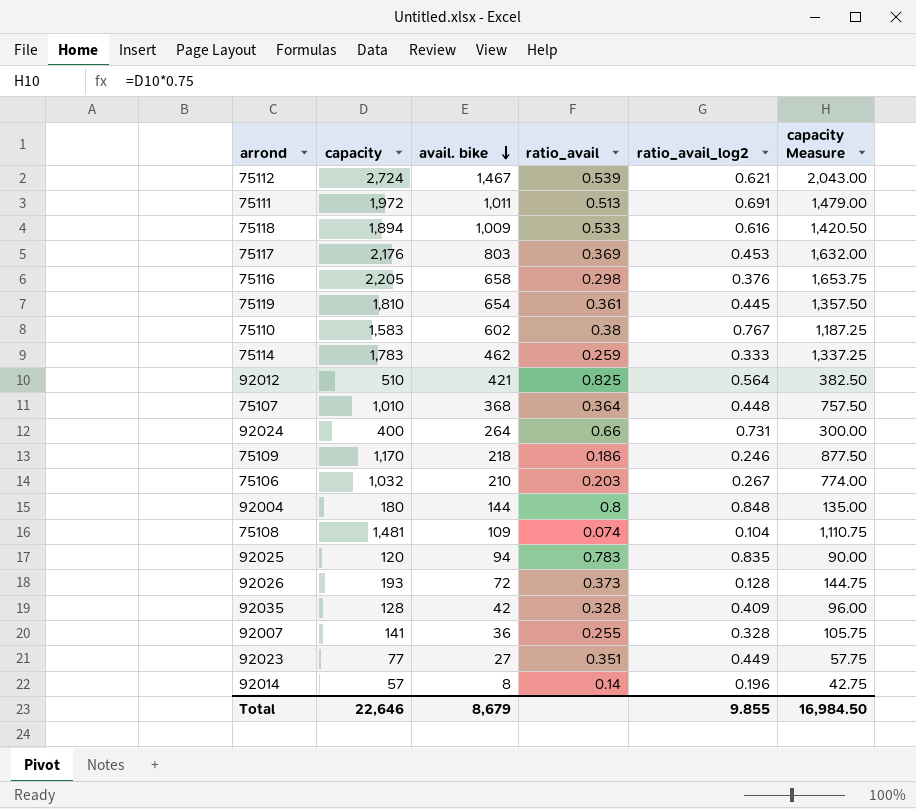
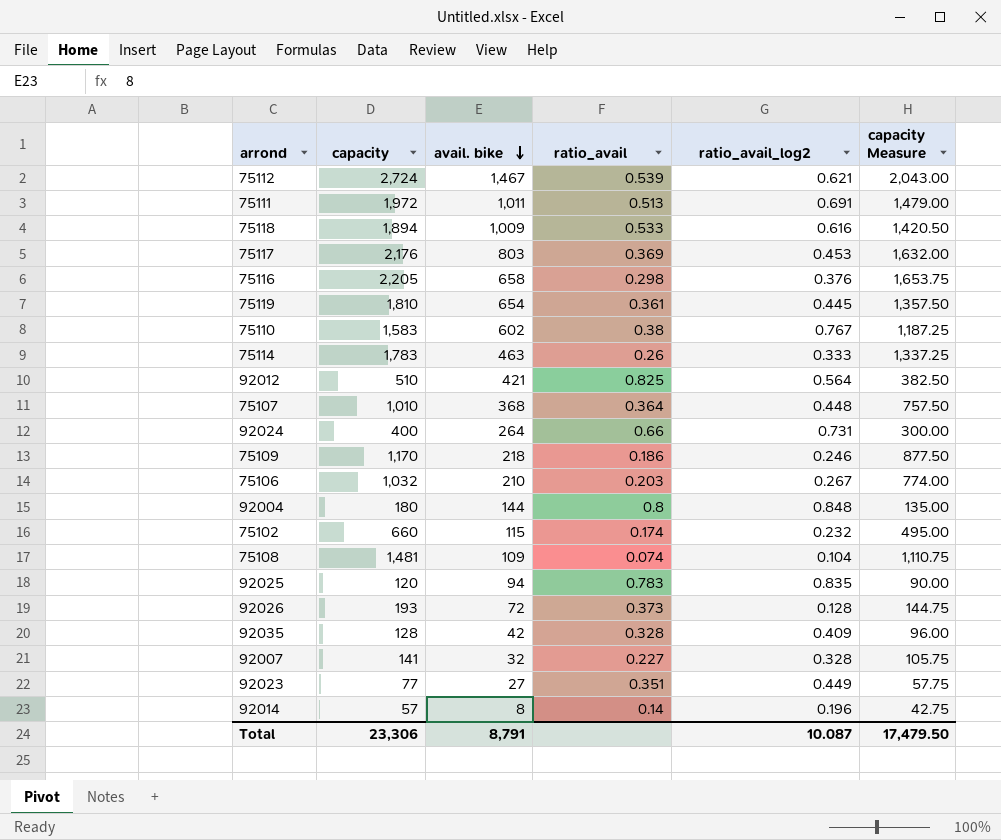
75114 | avail. bike: 462 -> 463
75114 | ratio_avail: 0.259 -> 0.26
row 75102: none -> 660 | 115 | 0.174 | 0.232 | 495.00
92007 | avail. bike: 36 -> 32
92007 | ratio_avail: 0.255 -> 0.227
Total | capacity: 22,646 -> 23,306
Total | avail. bike: 8,679 -> 8,791
Total | ratio_avail_log2: 9.855 -> 10.087
Total | capacity Measure: 16,984.50 -> 17,479.50

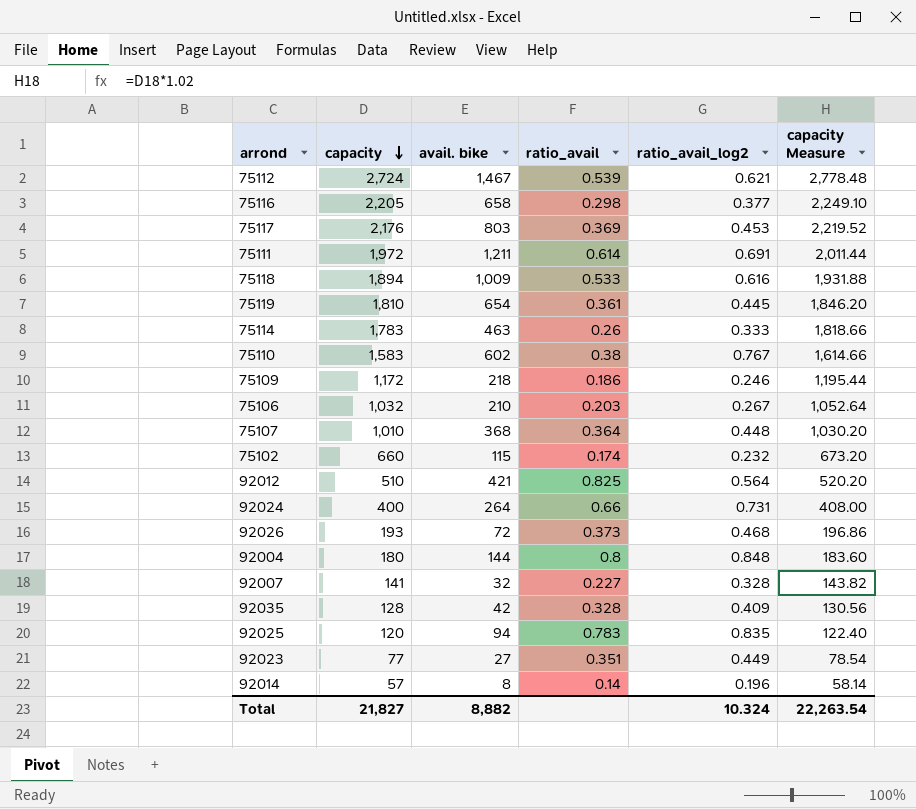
row order: avail. bike descending -> capacity descending
column capacity Measure | formula: [capacity] * 0.75 -> [capacity] * 1.02
row 75108: 1,481 | 109 | 0.074 | 0.104 | 1,110.75 -> none
75116 | ratio_avail_log2: 0.376 -> 0.377
75111 | avail. bike: 1,011 -> 1,211
75111 | ratio_avail: 0.513 -> 0.614
75109 | capacity: 1,170 -> 1,172
92026 | ratio_avail_log2: 0.128 -> 0.468
Total | capacity: 23,306 -> 21,827
Total | avail. bike: 8,791 -> 8,882
Total | ratio_avail_log2: 10.087 -> 10.324
Total | capacity Measure: 17,479.50 -> 22,263.54

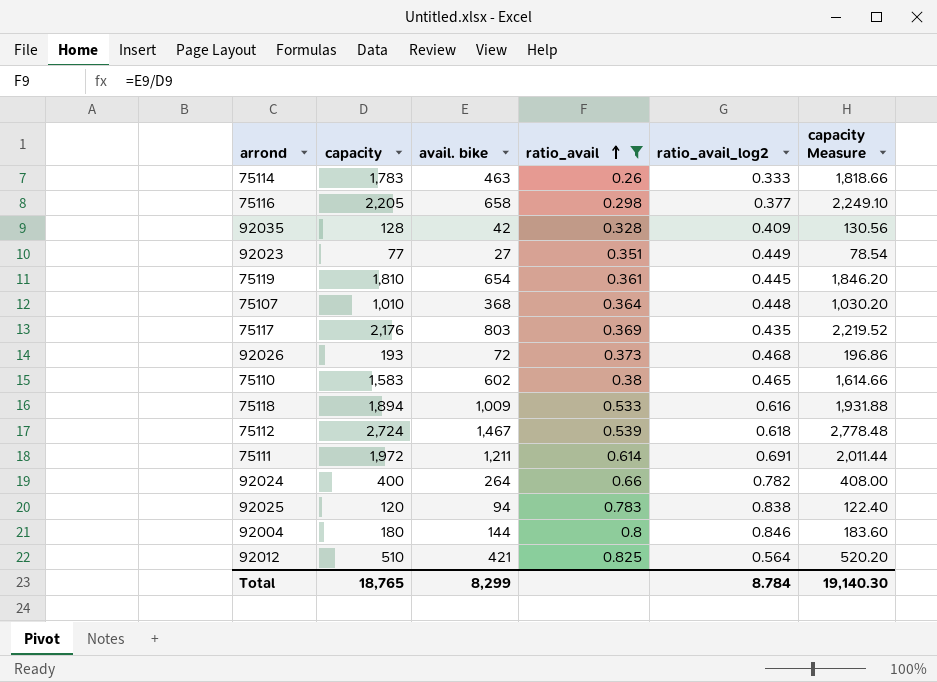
filter: none -> ratio_avail >= 0.26
row order: capacity descending -> ratio_avail ascending
75117 | ratio_avail_log2: 0.453 -> 0.435
75110 | ratio_avail_log2: 0.767 -> 0.465
75112 | ratio_avail_log2: 0.621 -> 0.618
92024 | ratio_avail_log2: 0.731 -> 0.782
92025 | ratio_avail_log2: 0.835 -> 0.838
92004 | ratio_avail_log2: 0.848 -> 0.846
Total | capacity: 21,827 -> 18,765
Total | avail. bike: 8,882 -> 8,299
Total | ratio_avail_log2: 10.324 -> 8.784
Total | capacity Measure: 22,263.54 -> 19,140.30

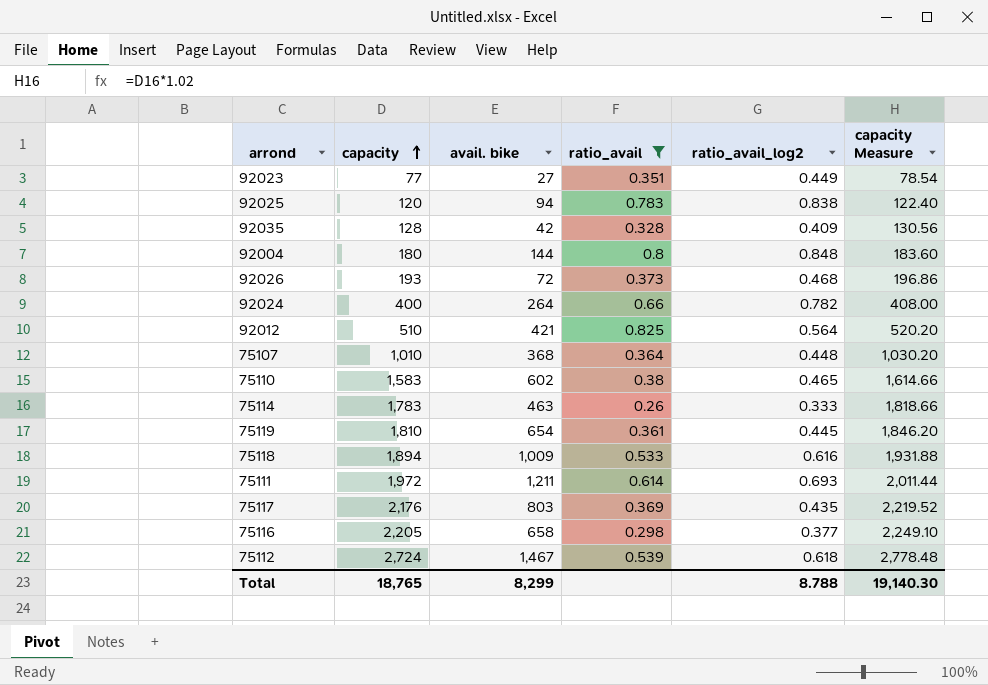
row order: ratio_avail ascending -> capacity ascending
92004 | ratio_avail_log2: 0.846 -> 0.848
75111 | ratio_avail_log2: 0.691 -> 0.693
Total | ratio_avail_log2: 8.784 -> 8.788

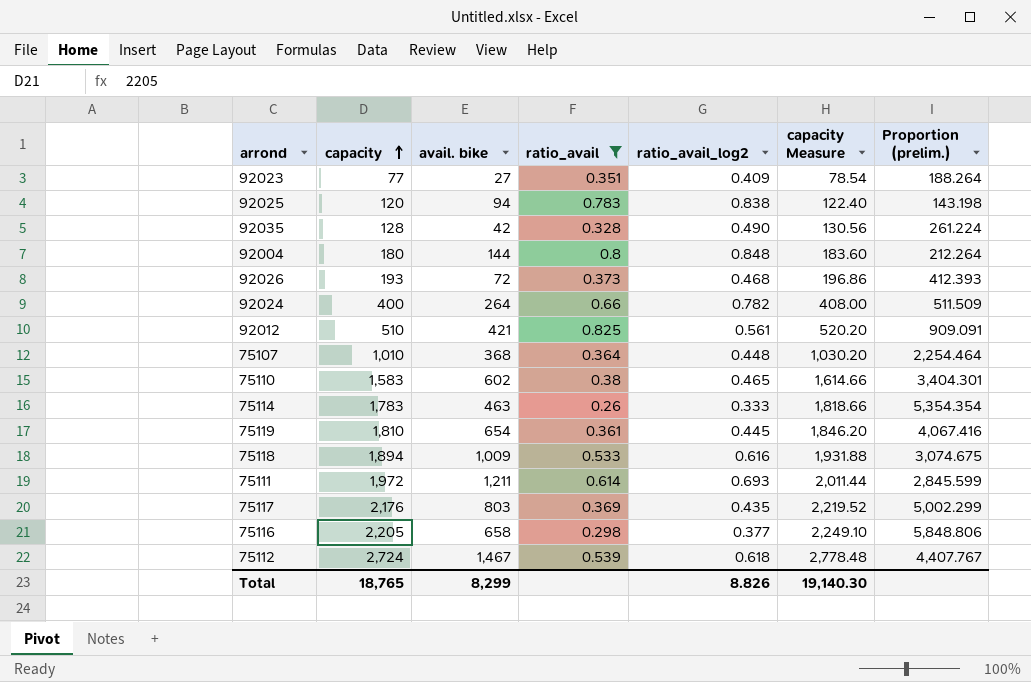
column Proportion (prelim.) | formula: none -> [capacity] / [ratio_avail_log2]
92023 | ratio_avail_log2: 0.449 -> 0.409
92035 | ratio_avail_log2: 0.409 -> 0.490
92012 | ratio_avail_log2: 0.564 -> 0.561
Total | ratio_avail_log2: 8.788 -> 8.826

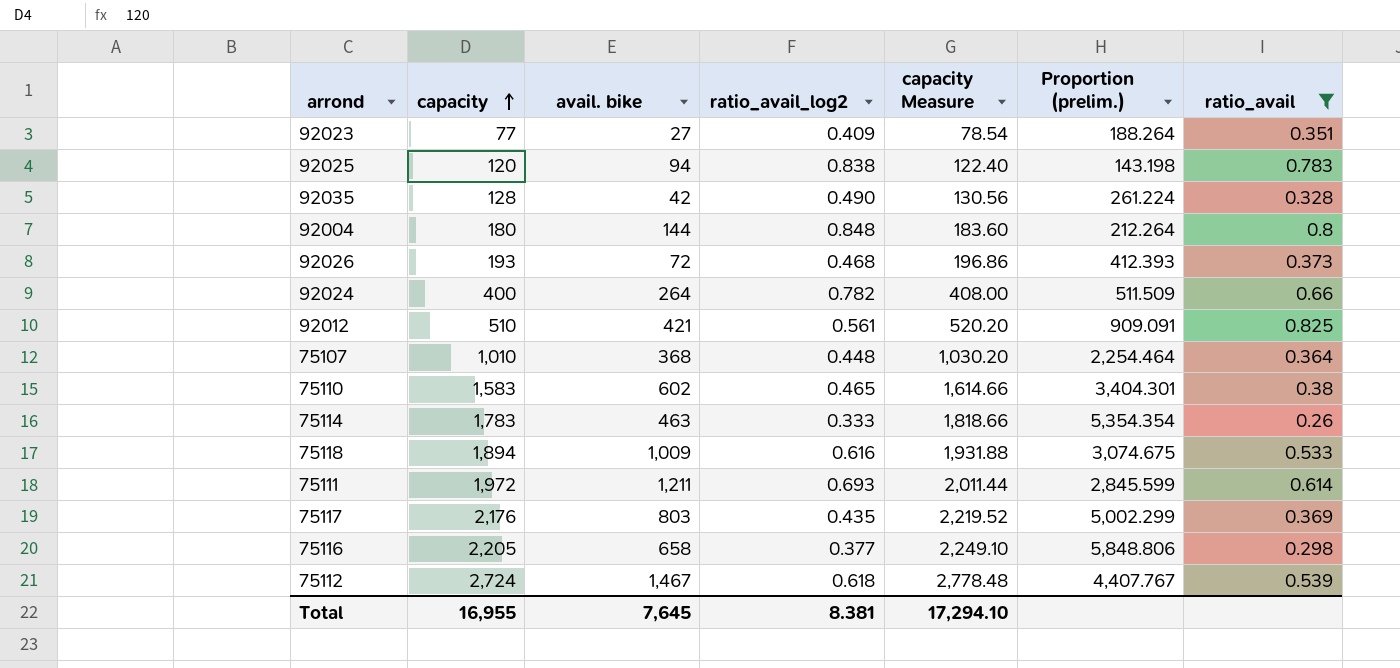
column ratio_avail | position: 4 -> 7
row 75119: 1,810 | 654 | 0.361 | 0.445 | 1,846.20 | 4,067.416 -> none
Total | capacity: 18,765 -> 16,955
Total | avail. bike: 8,299 -> 7,645
Total | ratio_avail_log2: 8.826 -> 8.381
Total | capacity Measure: 19,140.30 -> 17,294.10

